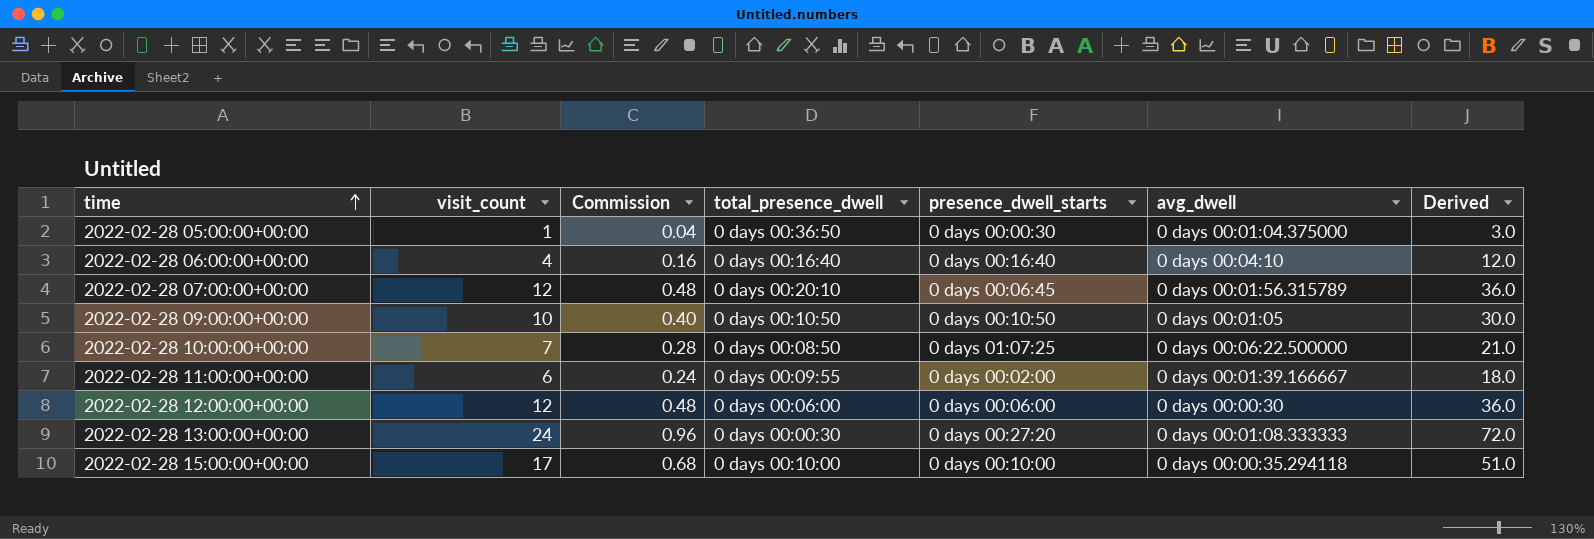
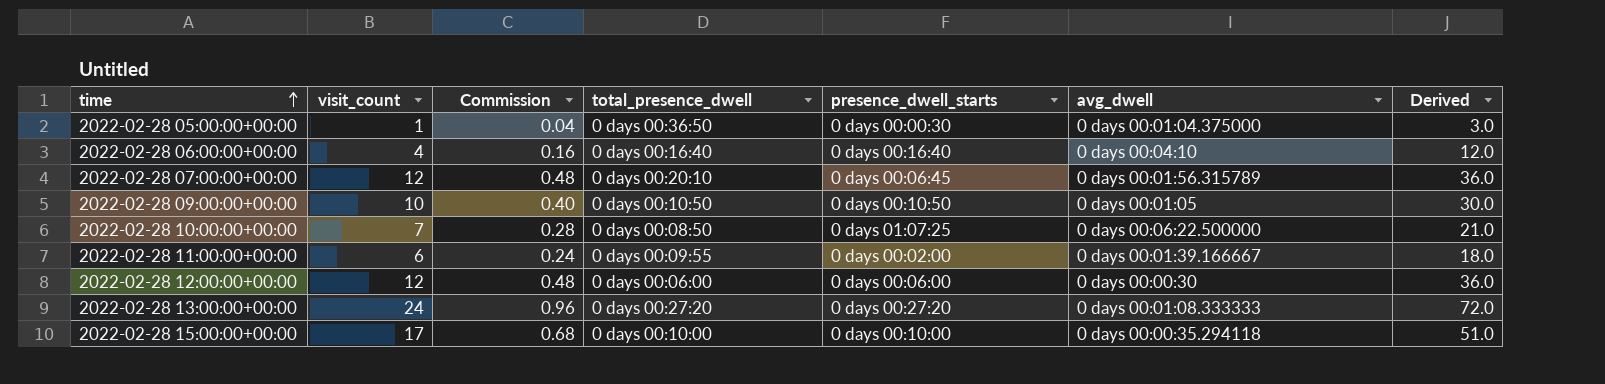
2022-02-28 13:00:00+00:00 | total_presence_dwell: 0 days 00:00:30 -> 0 days 00:27:20

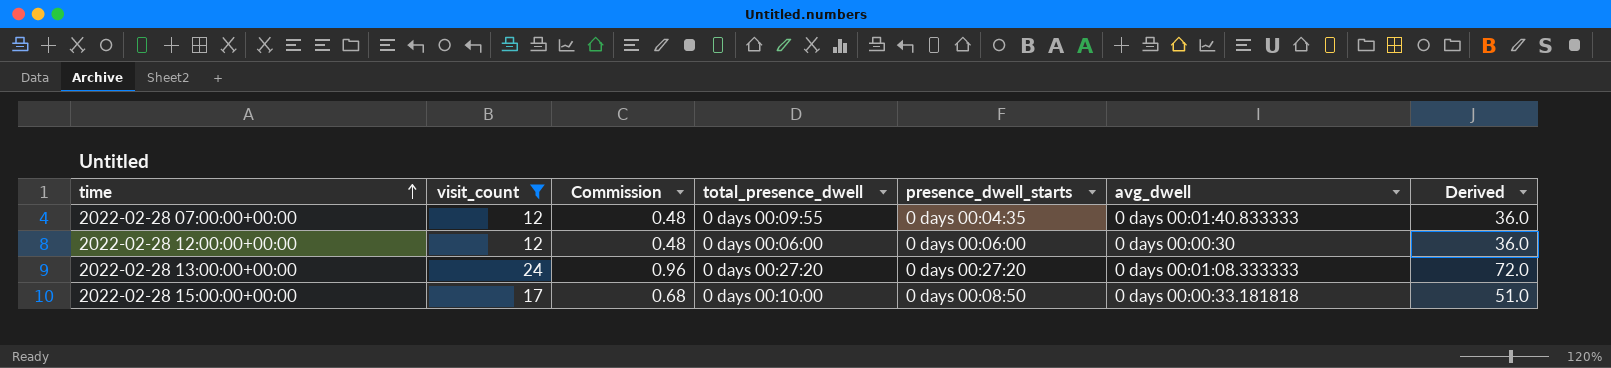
filter: none -> visit_count >= 12
2022-02-28 07:00:00+00:00 | total_presence_dwell: 0 days 00:20:10 -> 0 days 00:09:55
2022-02-28 07:00:00+00:00 | presence_dwell_starts: 0 days 00:06:45 -> 0 days 00:04:35
2022-02-28 07:00:00+00:00 | avg_dwell: 0 days 00:01:56.315789 -> 0 days 00:01:40.833333
2022-02-28 15:00:00+00:00 | presence_dwell_starts: 0 days 00:10:00 -> 0 days 00:08:50
2022-02-28 15:00:00+00:00 | avg_dwell: 0 days 00:00:35.294118 -> 0 days 00:00:33.181818

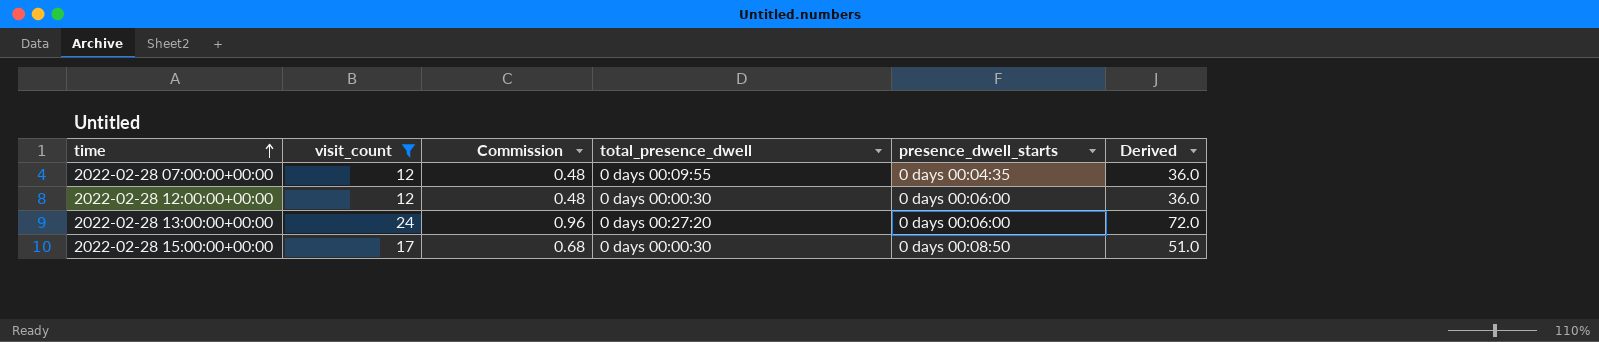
column avg_dwell | position: 6 -> none
2022-02-28 12:00:00+00:00 | total_presence_dwell: 0 days 00:06:00 -> 0 days 00:00:30
2022-02-28 13:00:00+00:00 | presence_dwell_starts: 0 days 00:27:20 -> 0 days 00:06:00
2022-02-28 15:00:00+00:00 | total_presence_dwell: 0 days 00:10:00 -> 0 days 00:00:30

